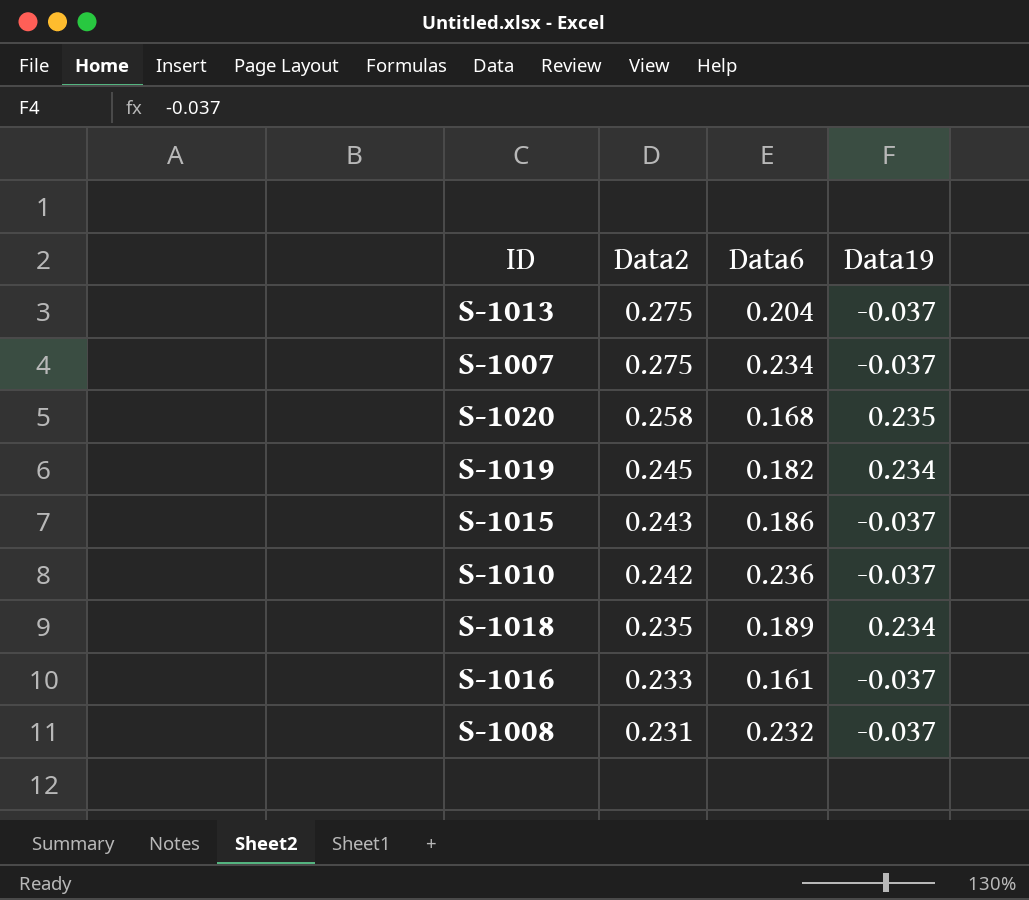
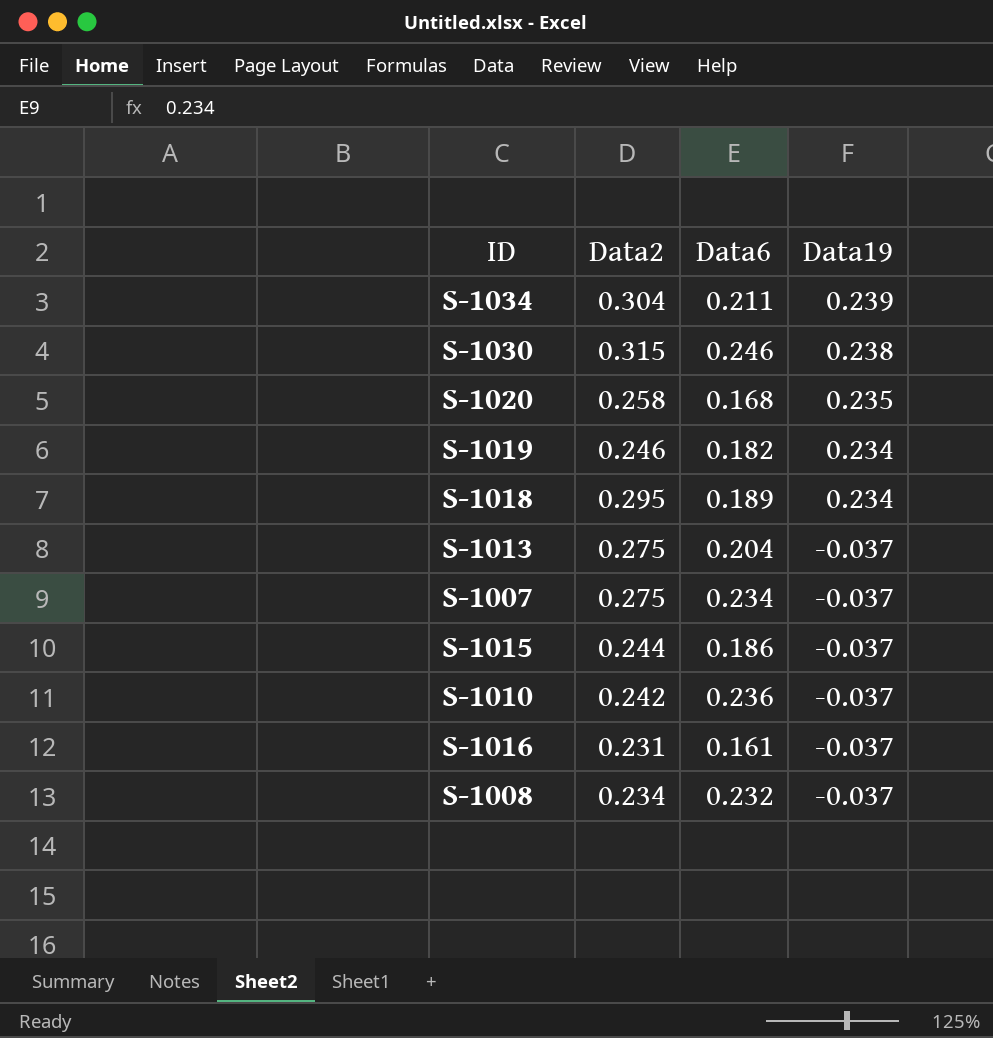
row order: Data2 descending -> Data19 descending
row S-1034: none -> 0.304 | 0.211 | 0.239
row S-1030: none -> 0.315 | 0.246 | 0.238
S-1019 | Data2: 0.245 -> 0.246
S-1018 | Data2: 0.235 -> 0.295
S-1015 | Data2: 0.243 -> 0.244
S-1016 | Data2: 0.233 -> 0.231
S-1008 | Data2: 0.231 -> 0.234

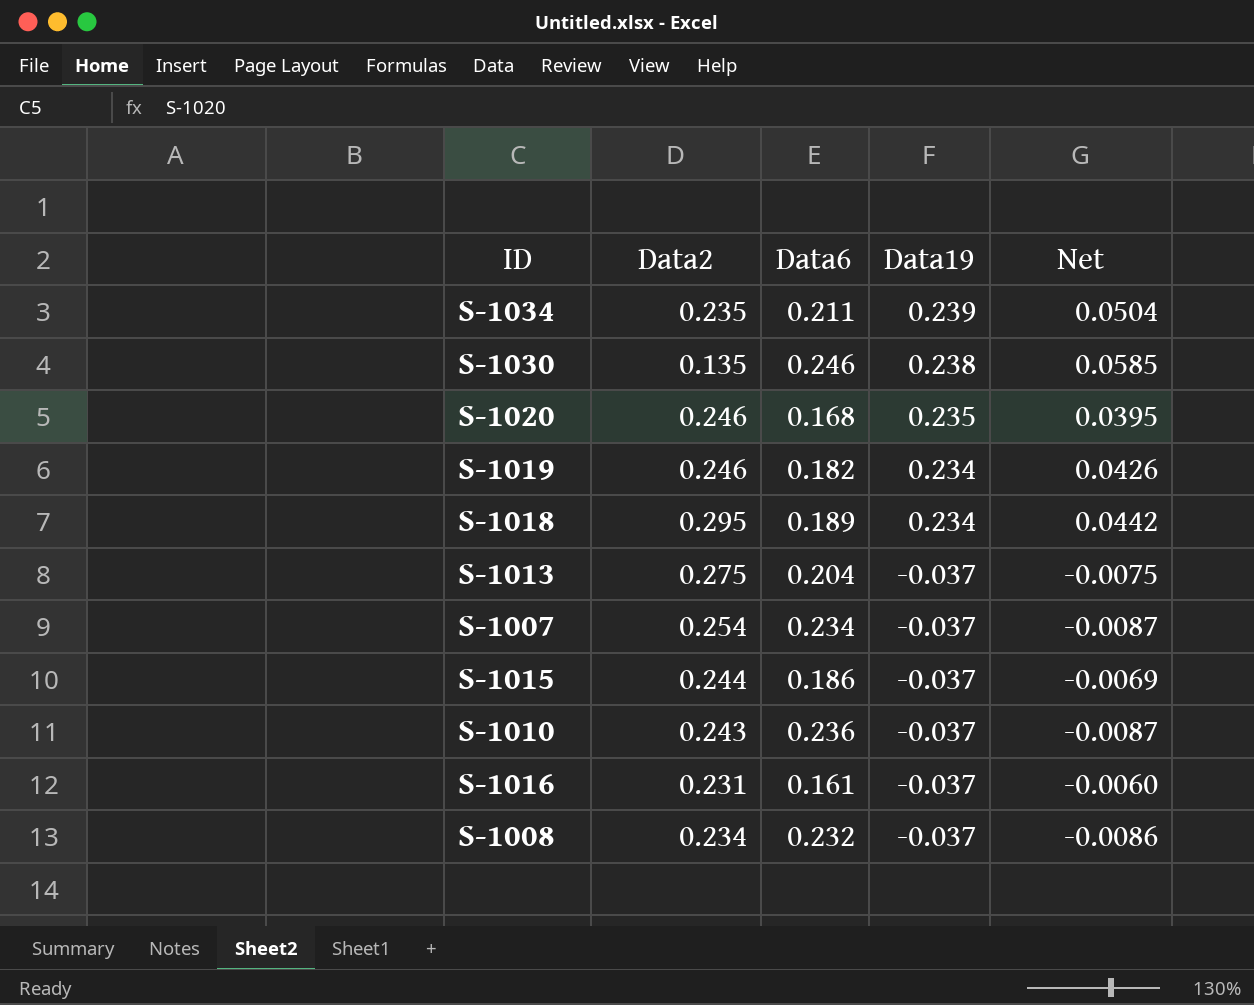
column Net | formula: none -> [Data6] * [Data19]
S-1034 | Data2: 0.304 -> 0.235
S-1030 | Data2: 0.315 -> 0.135
S-1020 | Data2: 0.258 -> 0.246
S-1007 | Data2: 0.275 -> 0.254
S-1010 | Data2: 0.242 -> 0.243

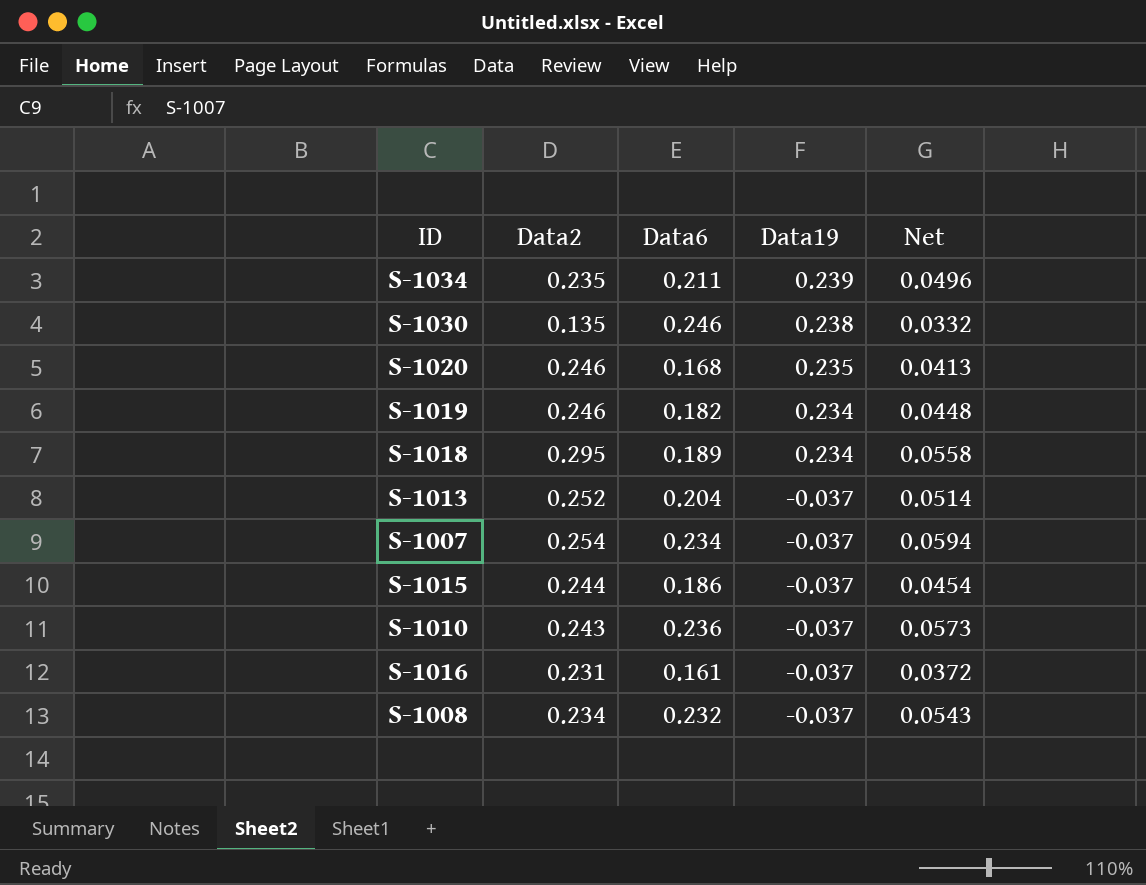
column Net | formula: [Data6] * [Data19] -> [Data2] * [Data6]
S-1013 | Data2: 0.275 -> 0.252

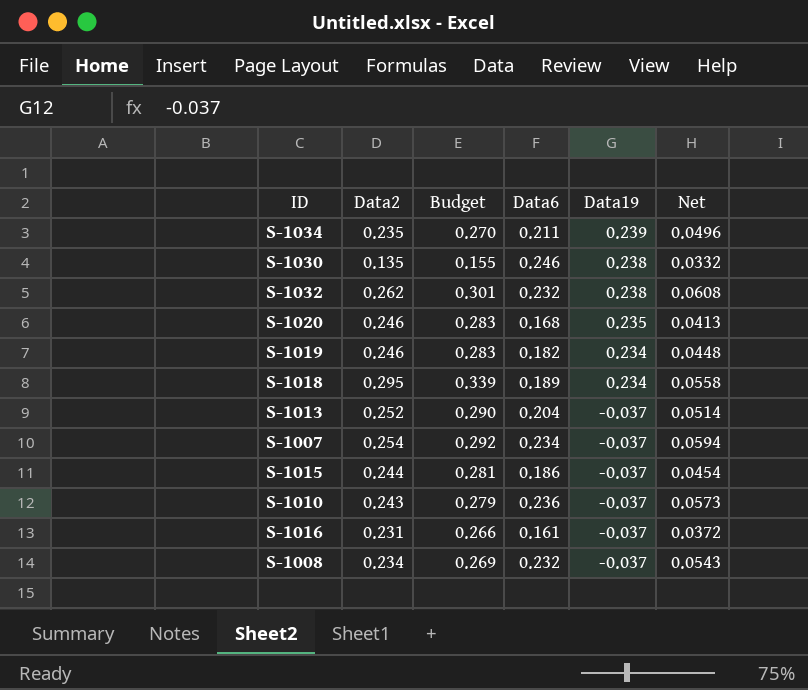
column Budget | formula: none -> [Data2] * 1.15
row S-1032: none -> 0.262 | 0.301 | 0.232 | 0.238 | 0.0608

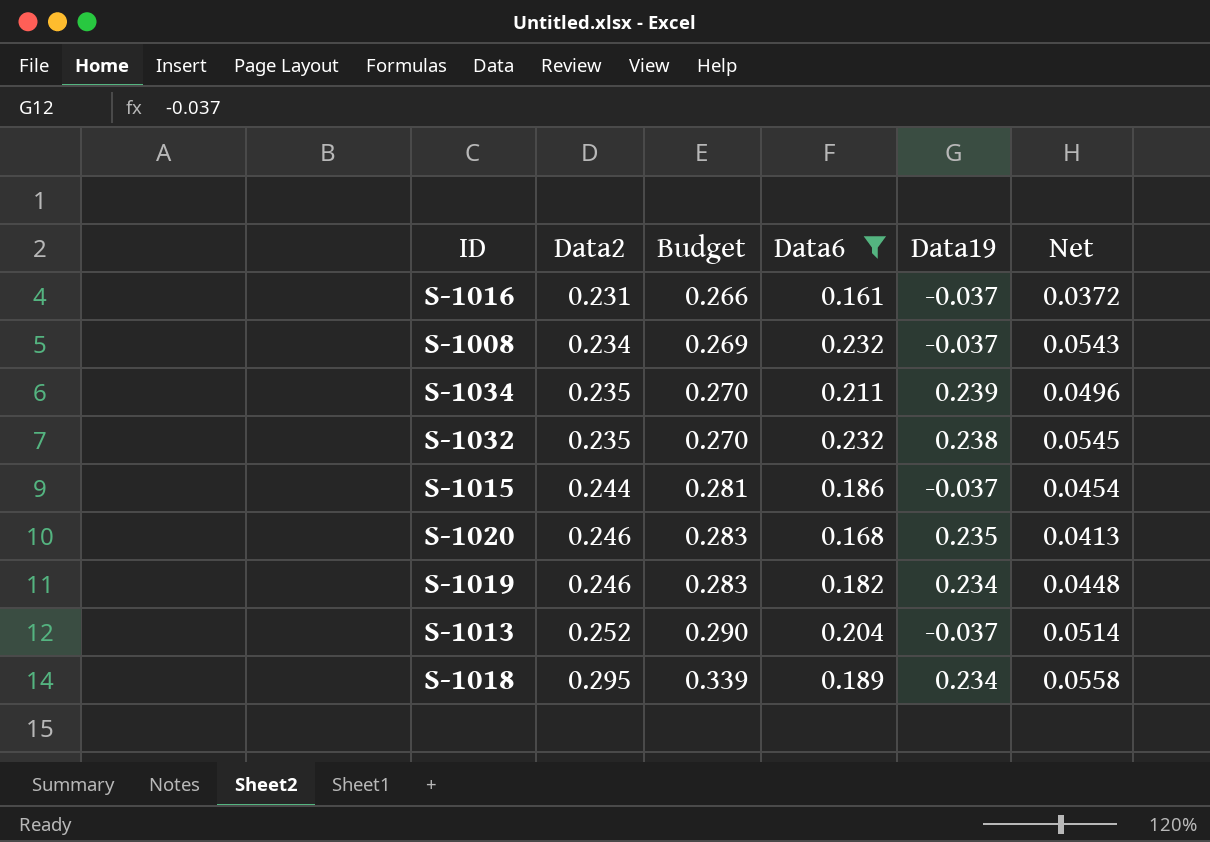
filter: none -> Data6 <= 0.232
row order: Data19 descending -> Data2 ascending
S-1032 | Data2: 0.262 -> 0.235
S-1032 | Budget: 0.301 -> 0.270
S-1032 | Net: 0.0608 -> 0.0545

